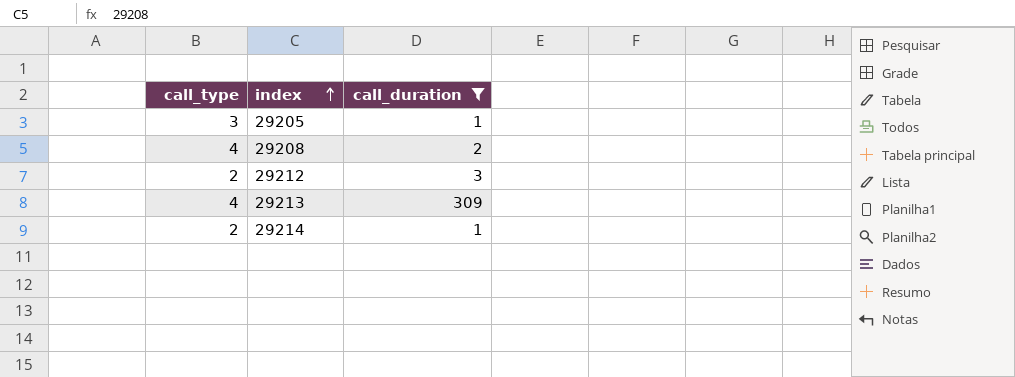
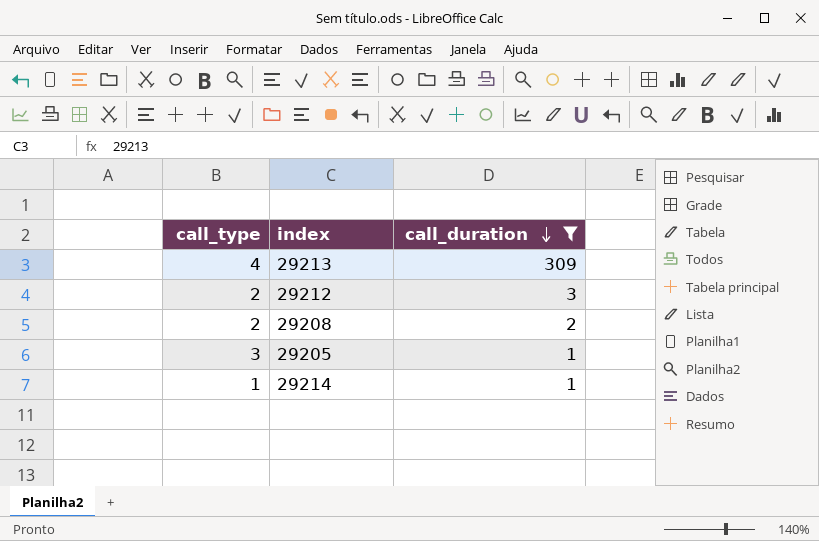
row order: index ascending -> call_duration descending
29208 | call_type: 4 -> 2
29214 | call_type: 2 -> 1

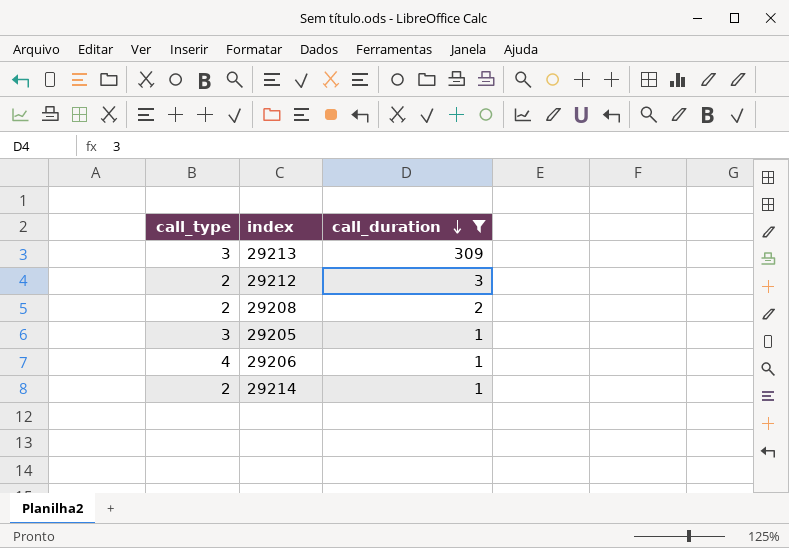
29213 | call_type: 4 -> 3
row 29206: none -> 4 | 1
29214 | call_type: 1 -> 2

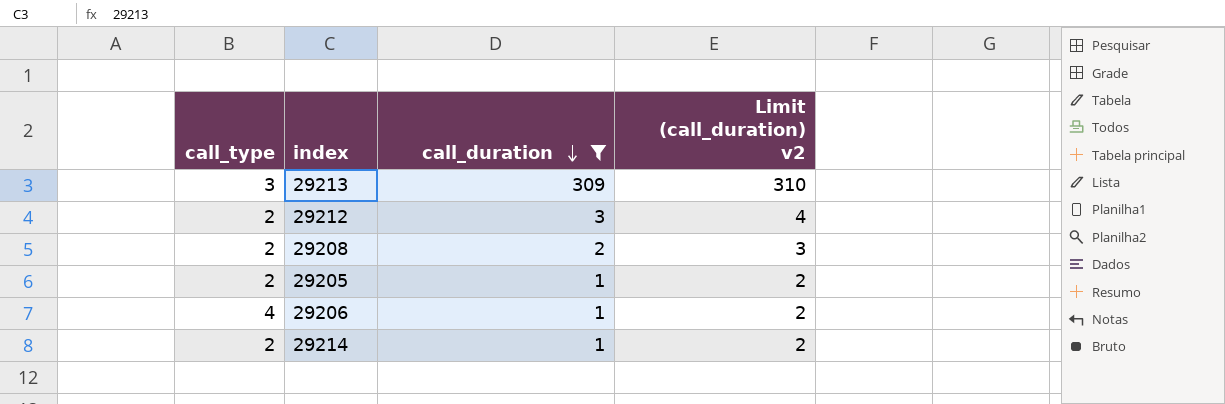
column Limit (call_duration) v2 | formula: none -> [call_duration] + 1
29205 | call_type: 3 -> 2

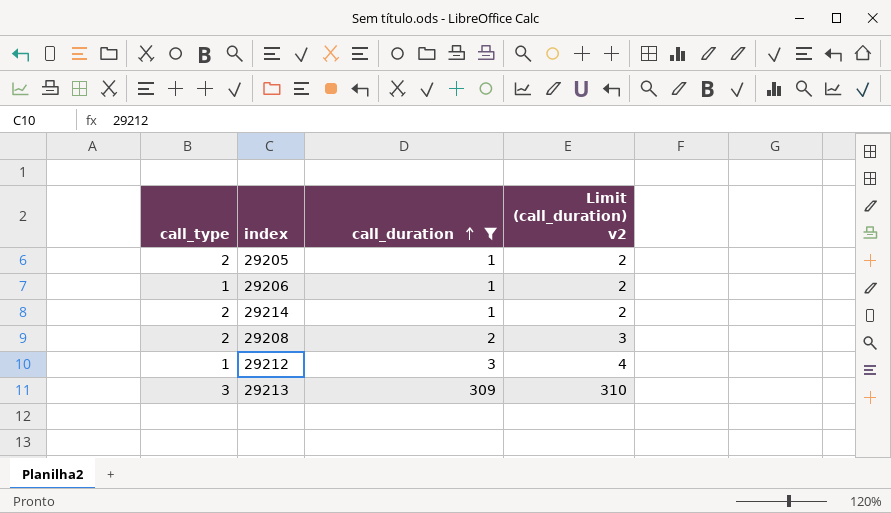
row order: call_duration descending -> call_duration ascending
29206 | call_type: 4 -> 1
29212 | call_type: 2 -> 1

